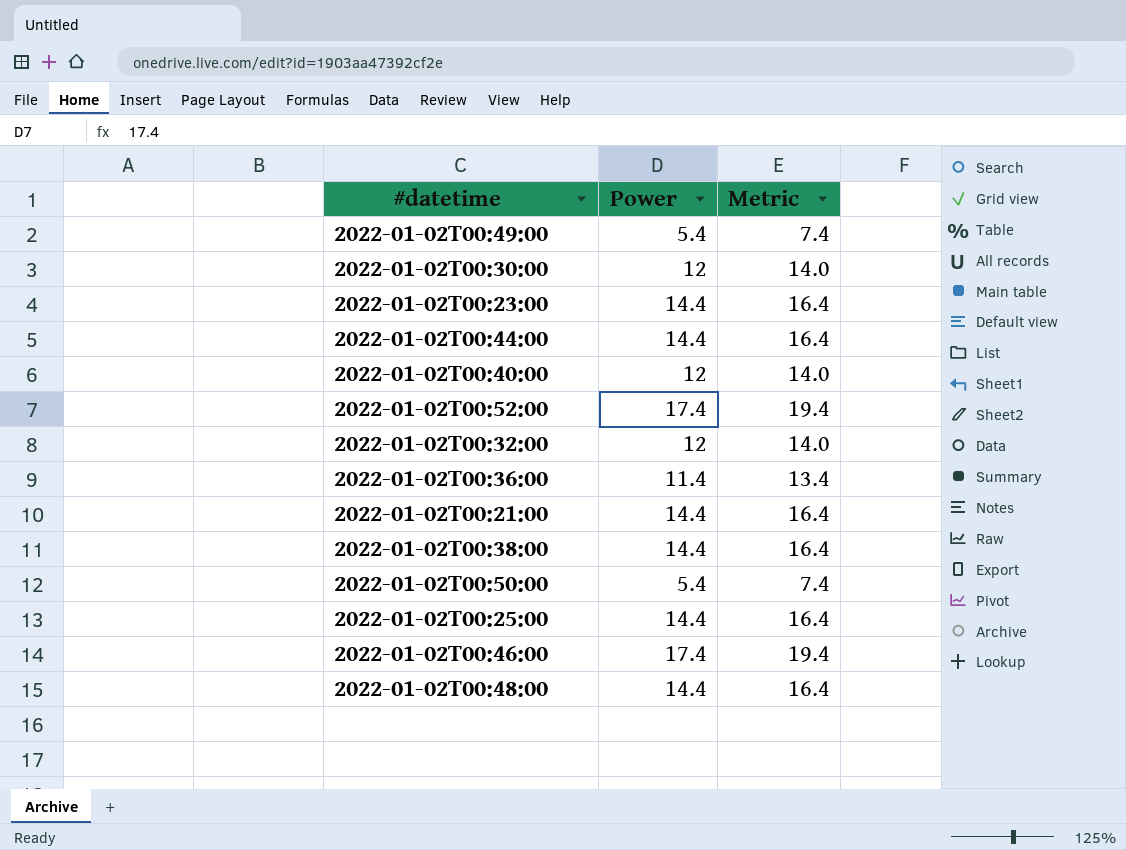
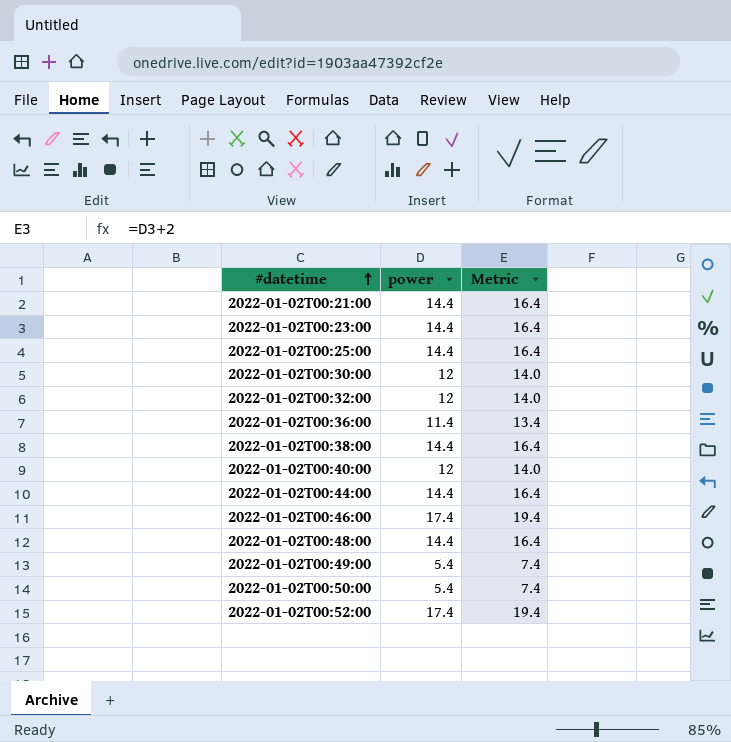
row order: none -> #datetime ascending
column name: Power -> power

